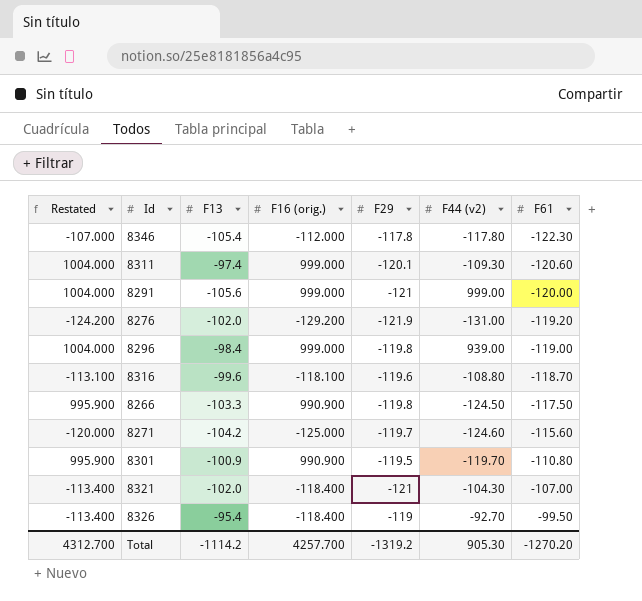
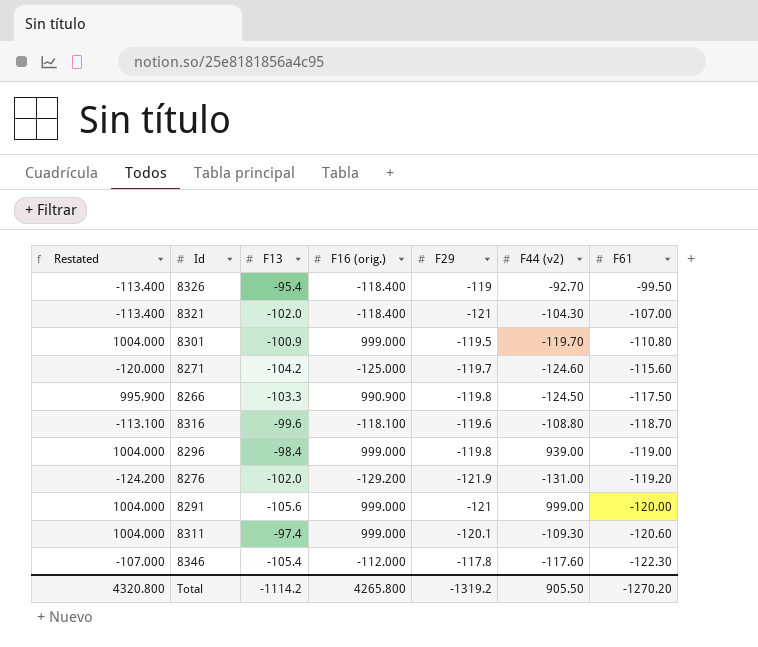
row order: F61 ascending -> F61 descending
8301 | Restated: 995.900 -> 1004.000
8301 | F16 (orig.): 990.900 -> 999.000
8346 | F44 (v2): -117.80 -> -117.60
Total | Restated: 4312.700 -> 4320.800
Total | F16 (orig.): 4257.700 -> 4265.800
Total | F44 (v2): 905.30 -> 905.50

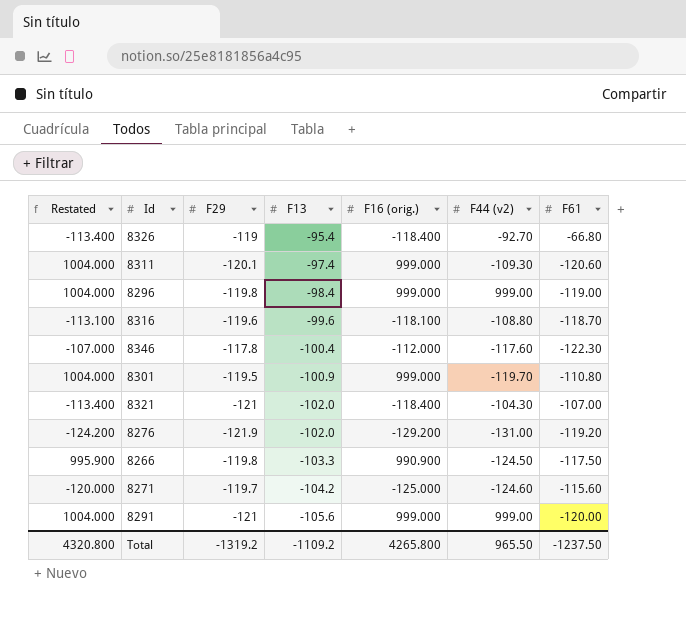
row order: F61 descending -> F13 descending
column F29 | position: 5 -> 3
8326 | F61: -99.50 -> -66.80
8296 | F44 (v2): 939.00 -> 999.00
8346 | F13: -105.4 -> -100.4
Total | F13: -1114.2 -> -1109.2
Total | F44 (v2): 905.50 -> 965.50
Total | F61: -1270.20 -> -1237.50

